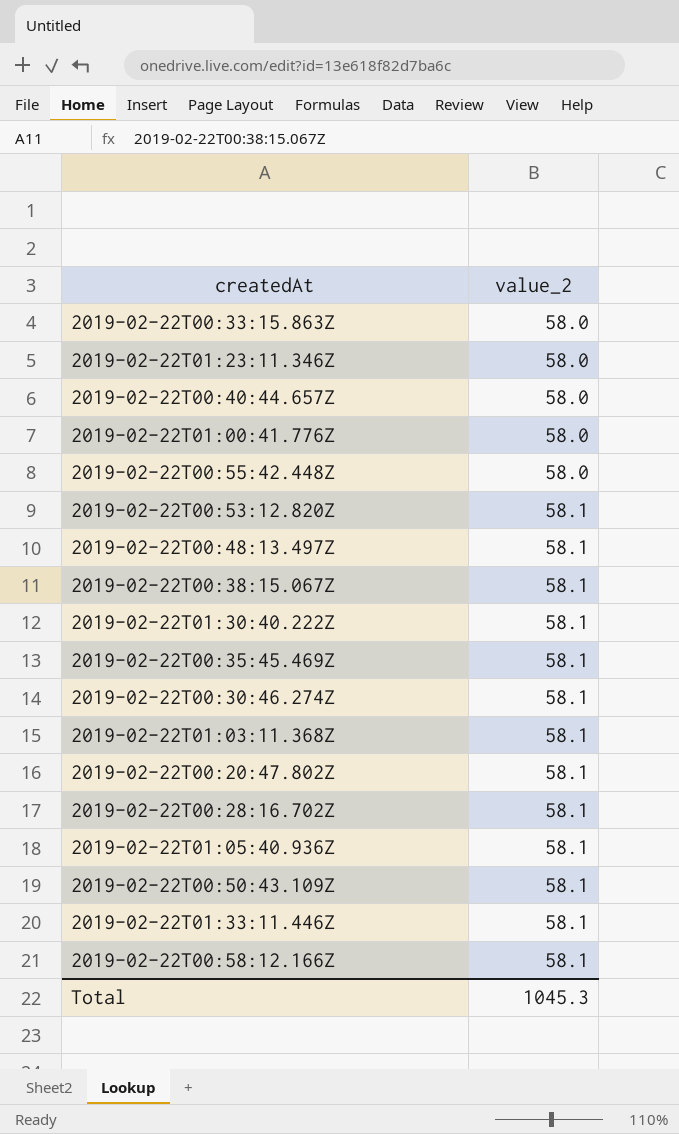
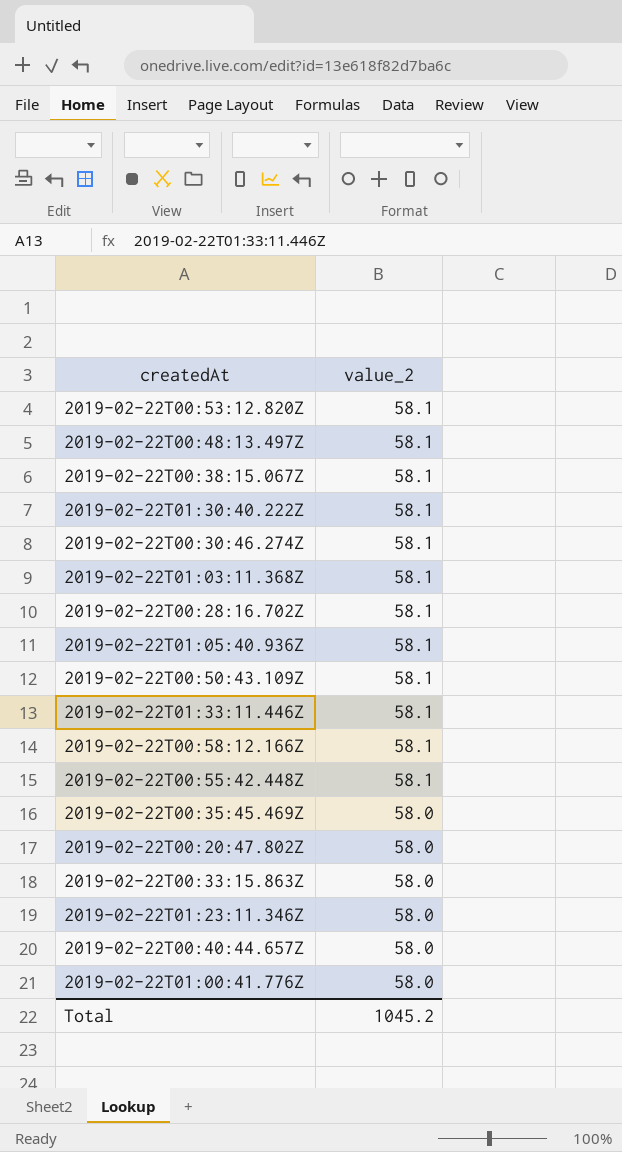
row order: value_2 ascending -> value_2 descending
2019-02-22T00:55:42.448Z | value_2: 58.0 -> 58.1
2019-02-22T00:35:45.469Z | value_2: 58.1 -> 58.0
2019-02-22T00:20:47.802Z | value_2: 58.1 -> 58.0
Total | value_2: 1045.3 -> 1045.2

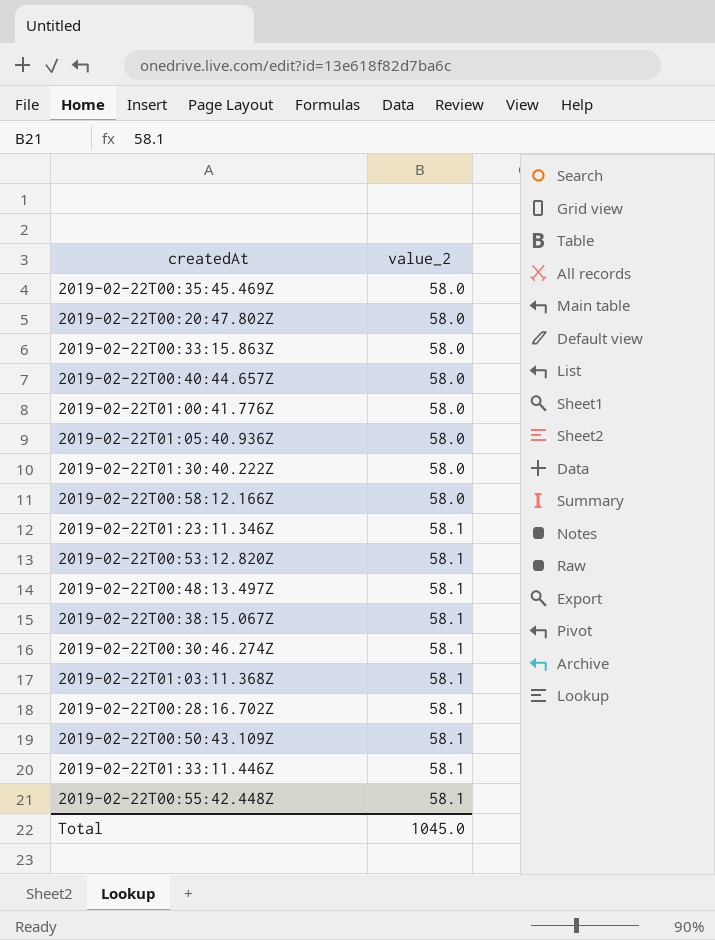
row order: value_2 descending -> value_2 ascending
2019-02-22T01:05:40.936Z | value_2: 58.1 -> 58.0
2019-02-22T01:30:40.222Z | value_2: 58.1 -> 58.0
2019-02-22T00:58:12.166Z | value_2: 58.1 -> 58.0
2019-02-22T01:23:11.346Z | value_2: 58.0 -> 58.1
Total | value_2: 1045.2 -> 1045.0

